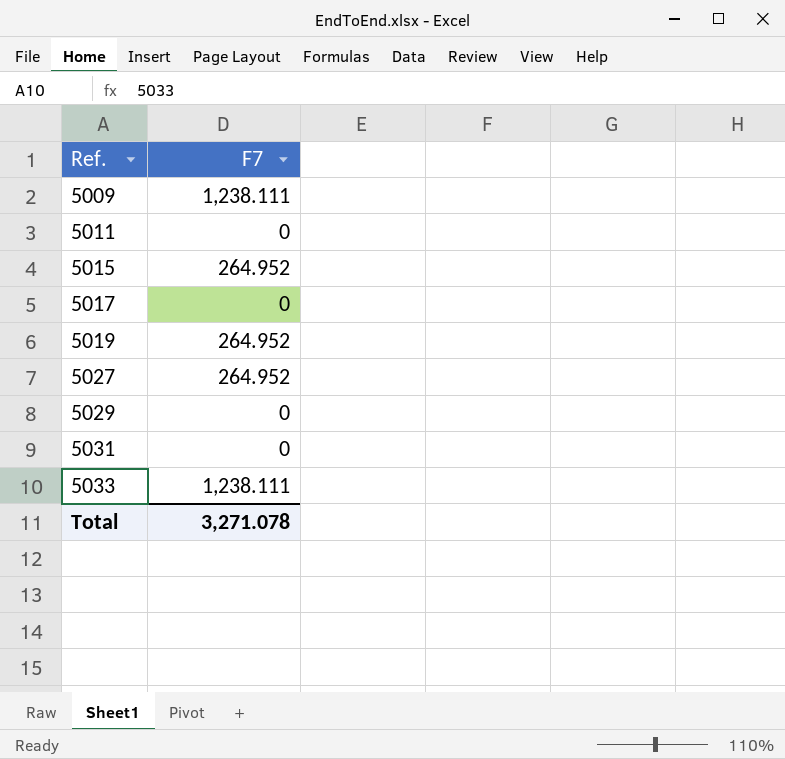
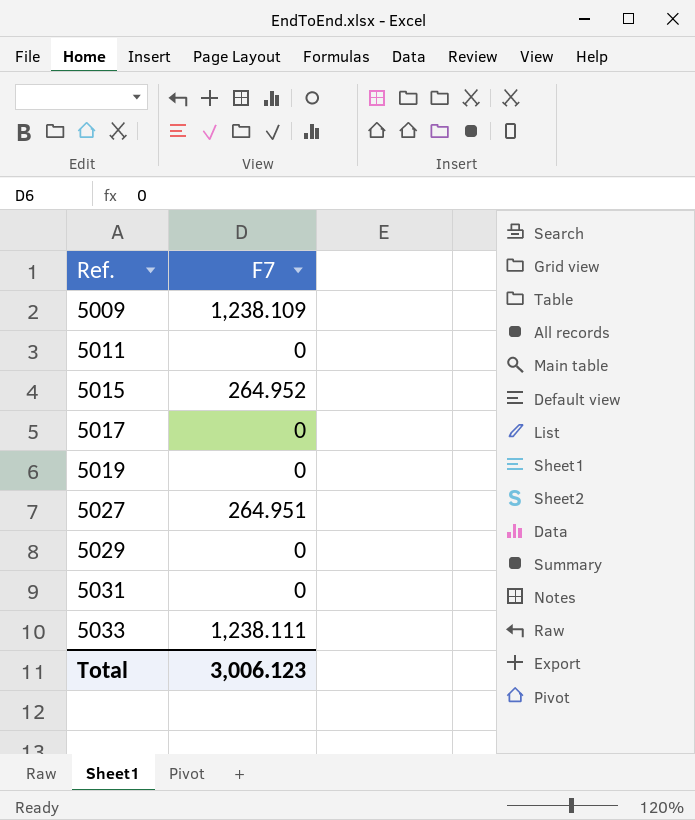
5009 | F7: 1,238.111 -> 1,238.109
5019 | F7: 264.952 -> 0
5027 | F7: 264.952 -> 264.951
Total | F7: 3,271.078 -> 3,006.123

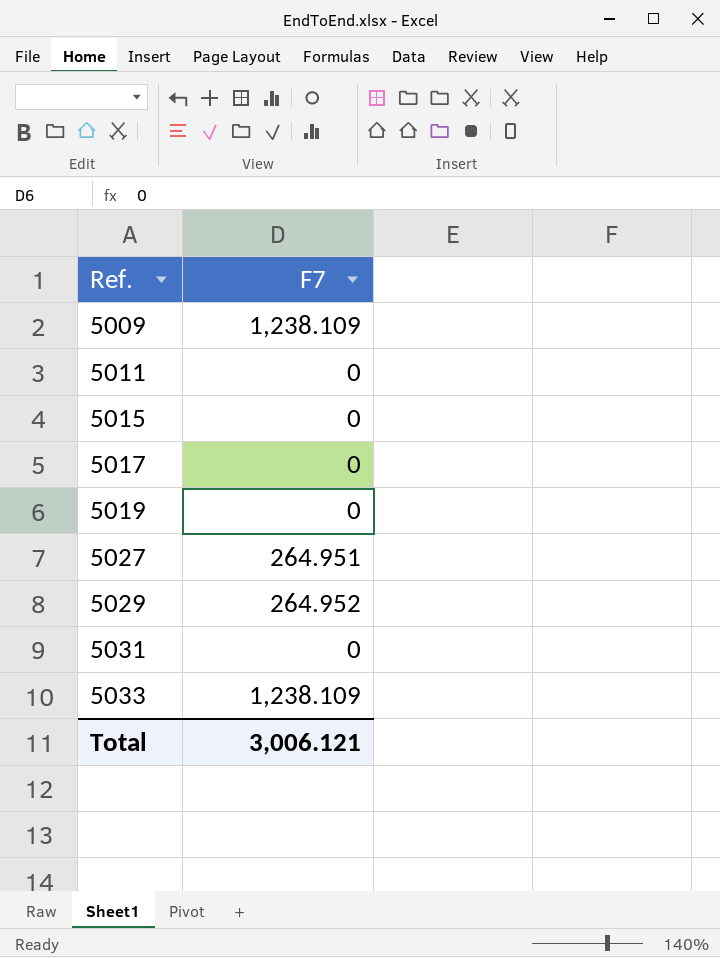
5015 | F7: 264.952 -> 0
5029 | F7: 0 -> 264.952
5033 | F7: 1,238.111 -> 1,238.109
Total | F7: 3,006.123 -> 3,006.121

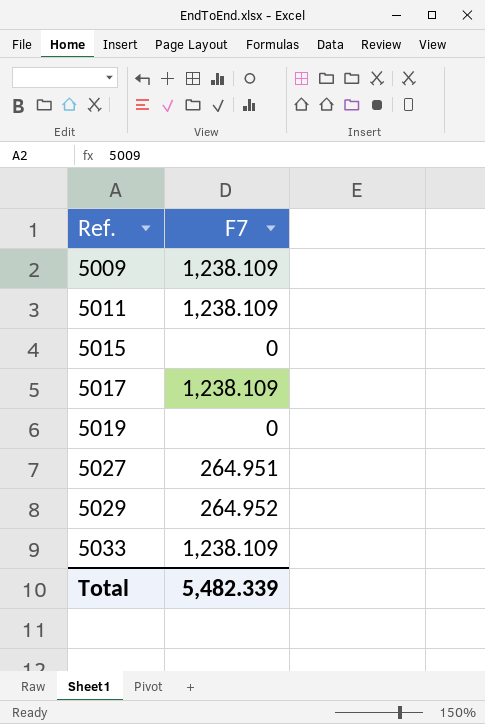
row 5031: 0 -> none
5011 | F7: 0 -> 1,238.109
5017 | F7: 0 -> 1,238.109
Total | F7: 3,006.121 -> 5,482.339

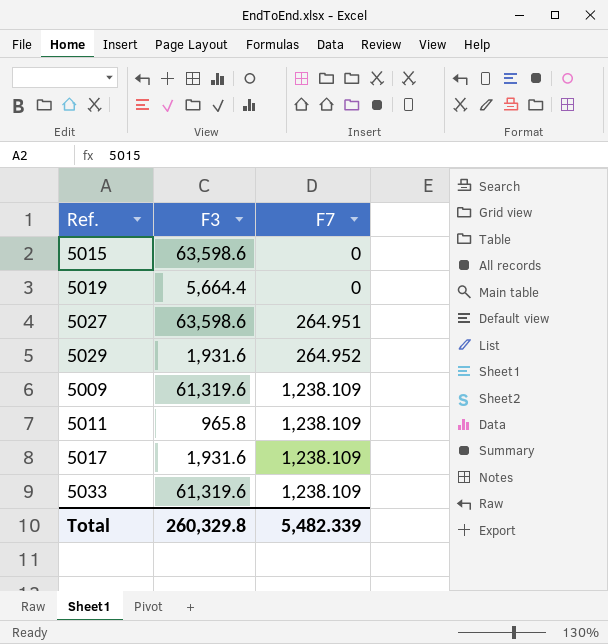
row order: Ref. ascending -> F7 ascending
column F3 | position: none -> 2

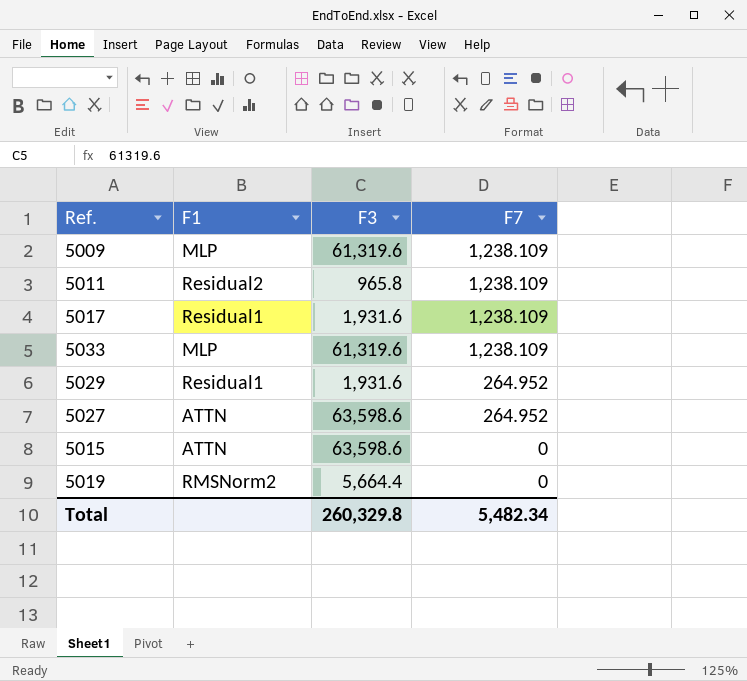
row order: F7 ascending -> F7 descending
column F1 | position: none -> 2
5027 | F7: 264.951 -> 264.952
Total | F7: 5,482.339 -> 5,482.34

